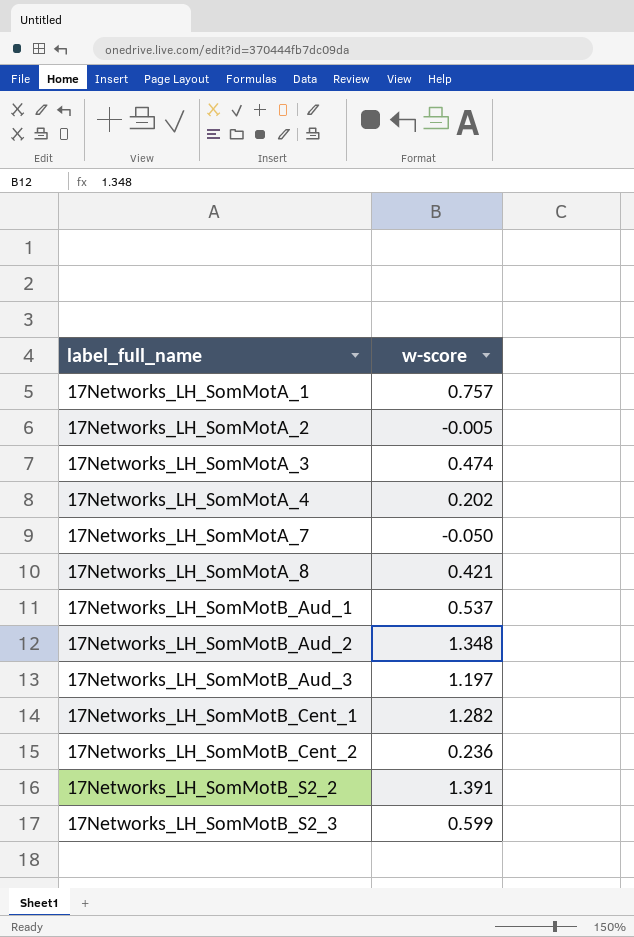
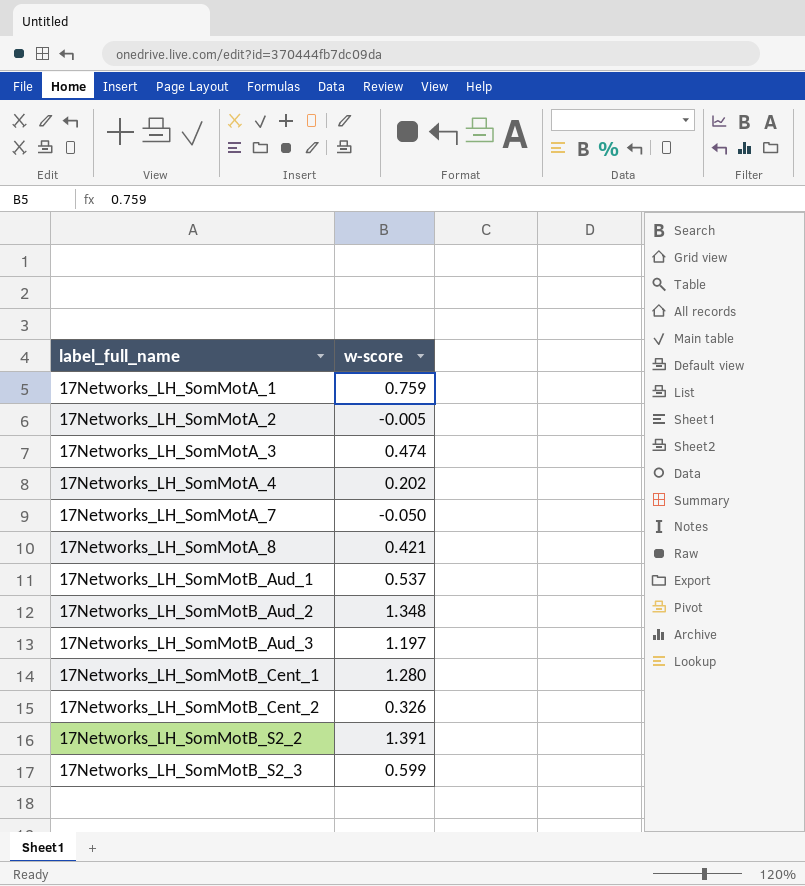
17Networks_LH_SomMotA_1 | w-score: 0.757 -> 0.759
17Networks_LH_SomMotB_Cent_1 | w-score: 1.282 -> 1.280
17Networks_LH_SomMotB_Cent_2 | w-score: 0.236 -> 0.326

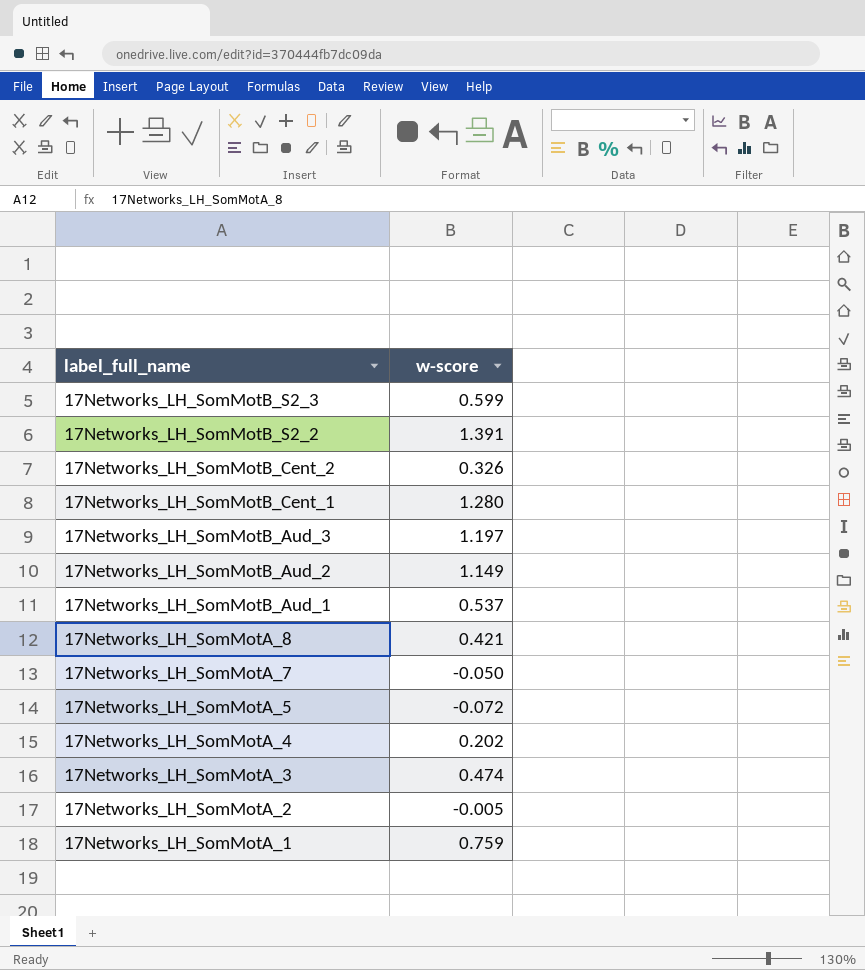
row order: label_full_name ascending -> label_full_name descending
17Networks_LH_SomMotB_Aud_2 | w-score: 1.348 -> 1.149
row 17Networks_LH_SomMotA_5: none -> -0.072

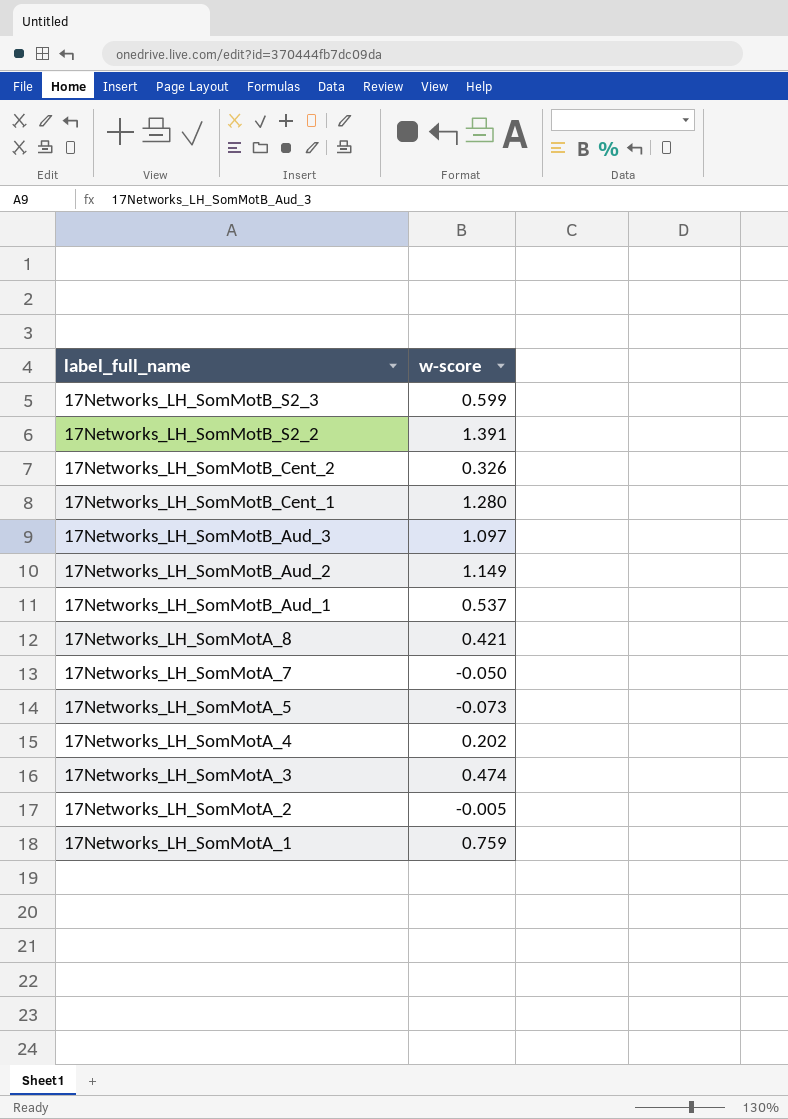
17Networks_LH_SomMotB_Aud_3 | w-score: 1.197 -> 1.097
17Networks_LH_SomMotA_5 | w-score: -0.072 -> -0.073

